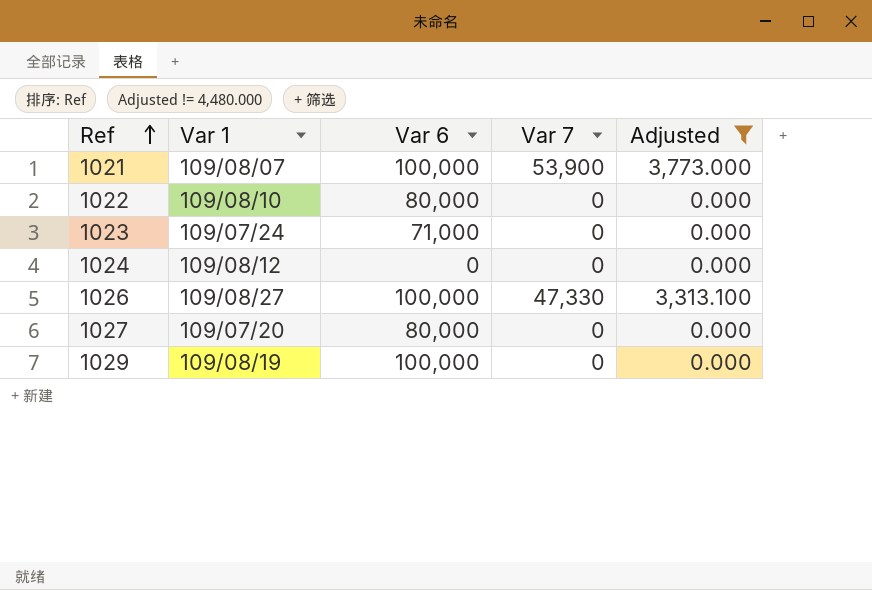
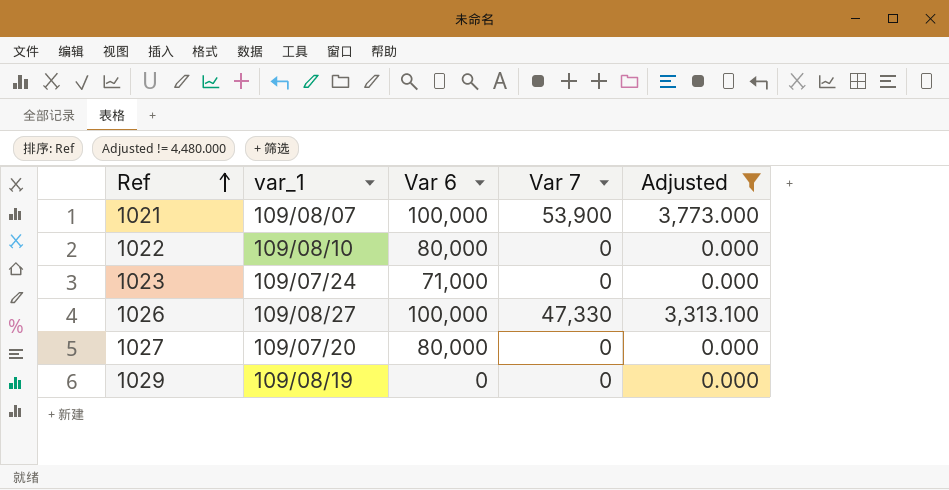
column name: Var 1 -> var_1
row 1024: 109/08/12 | 0 | 0 | 0.000 -> none
1029 | Var 6: 100,000 -> 0

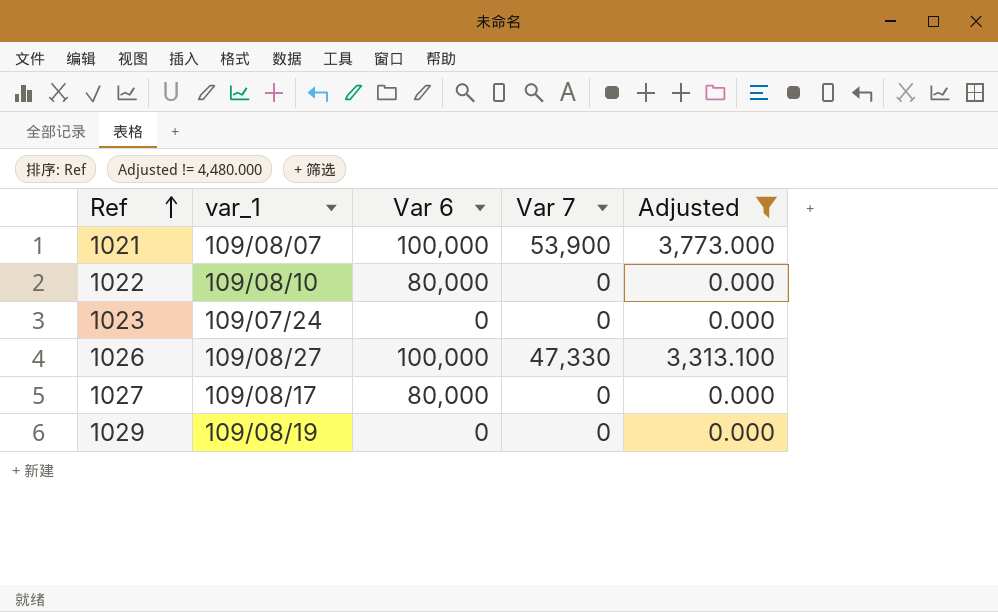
1023 | Var 6: 71,000 -> 0
1027 | var_1: 109/07/20 -> 109/08/17

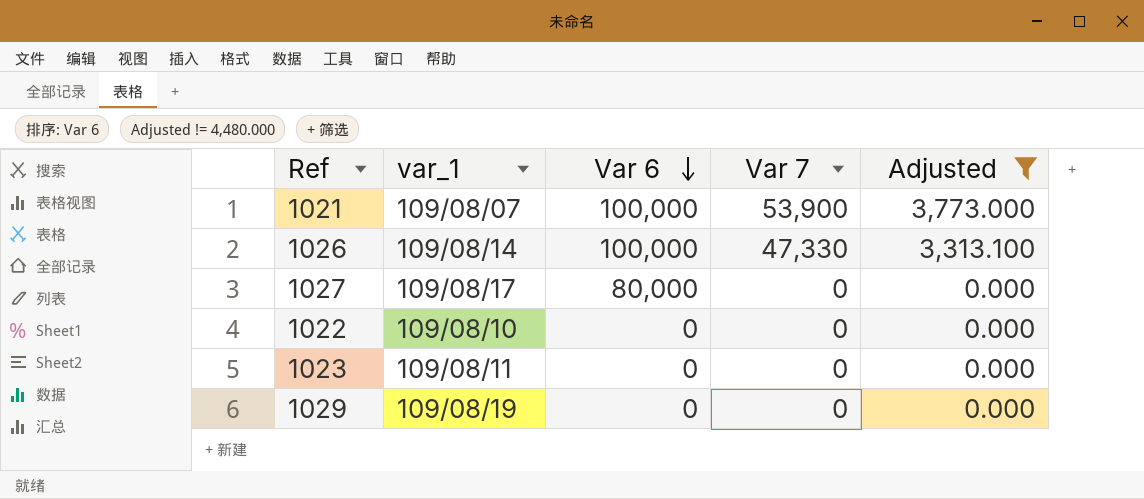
row order: Ref ascending -> Var 6 descending
1026 | var_1: 109/08/27 -> 109/08/14
1022 | Var 6: 80,000 -> 0
1023 | var_1: 109/07/24 -> 109/08/11

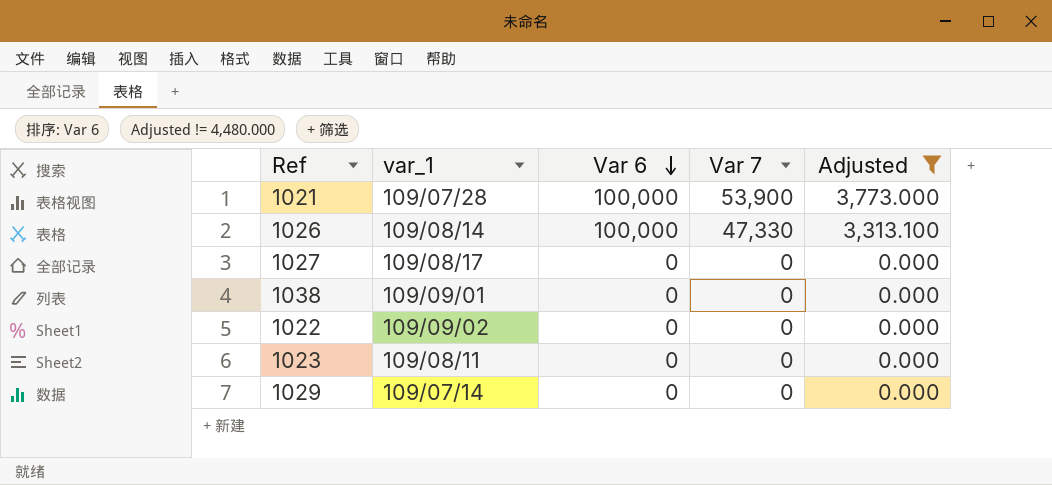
1021 | var_1: 109/08/07 -> 109/07/28
1027 | Var 6: 80,000 -> 0
row 1038: none -> 109/09/01 | 0 | 0 | 0.000
1022 | var_1: 109/08/10 -> 109/09/02
1029 | var_1: 109/08/19 -> 109/07/14

